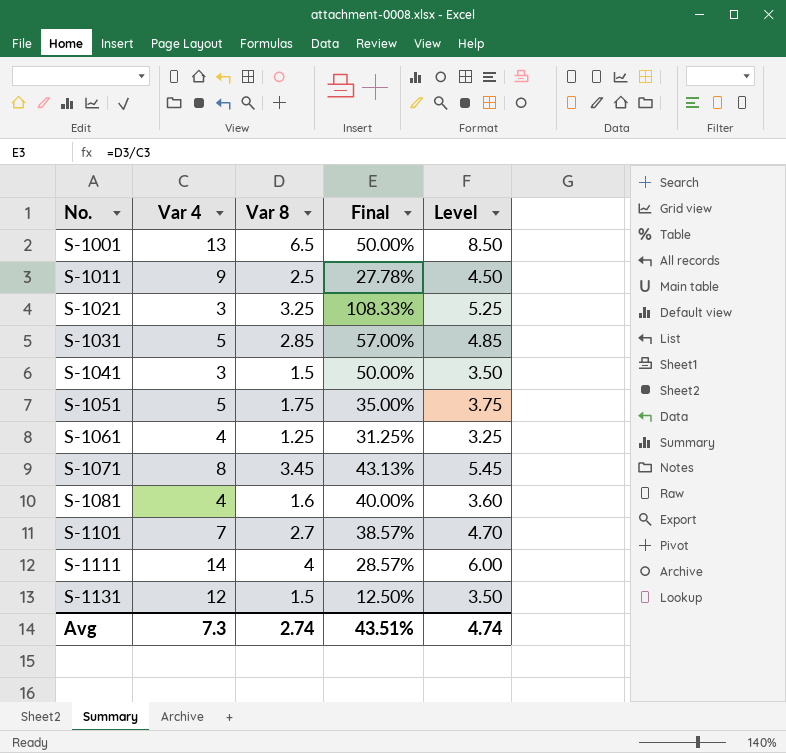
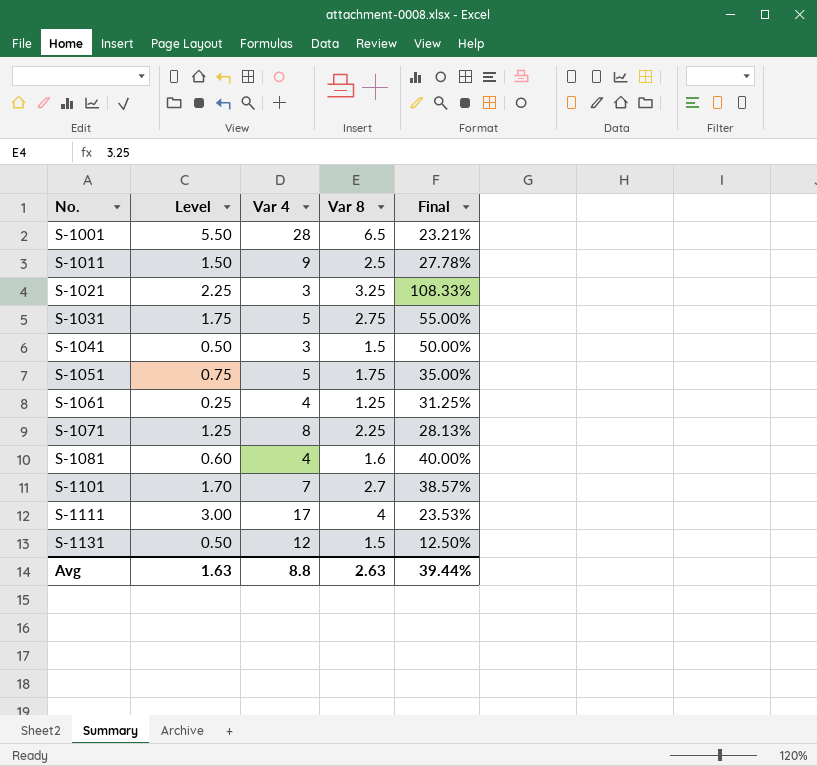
column Level | formula: [Var 8] + 2 -> [Var 8] - 1
column Level | position: 5 -> 2
S-1001 | Var 4: 13 -> 28
S-1001 | Final: 50.00% -> 23.21%
S-1031 | Var 8: 2.85 -> 2.75
S-1031 | Final: 57.00% -> 55.00%
S-1071 | Var 8: 3.45 -> 2.25
S-1071 | Final: 43.13% -> 28.13%
S-1111 | Var 4: 14 -> 17
S-1111 | Final: 28.57% -> 23.53%
Avg | Level: 4.74 -> 1.63
Avg | Var 4: 7.3 -> 8.8
Avg | Var 8: 2.74 -> 2.63
Avg | Final: 43.51% -> 39.44%

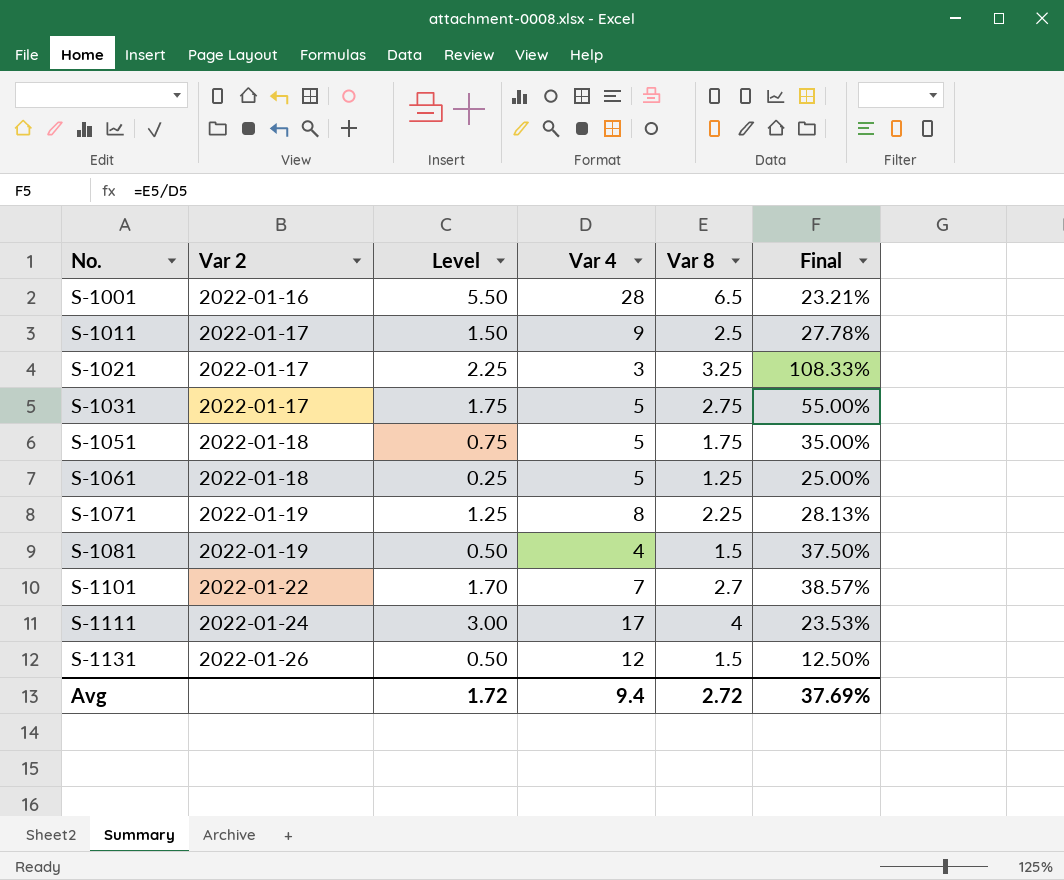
column Var 2 | position: none -> 2
row S-1041: 0.50 | 3 | 1.5 | 50.00% -> none
S-1061 | Var 4: 4 -> 5
S-1061 | Final: 31.25% -> 25.00%
S-1081 | Level: 0.60 -> 0.50
S-1081 | Var 8: 1.6 -> 1.5
S-1081 | Final: 40.00% -> 37.50%
Avg | Level: 1.63 -> 1.72
Avg | Var 4: 8.8 -> 9.4
Avg | Var 8: 2.63 -> 2.72
Avg | Final: 39.44% -> 37.69%

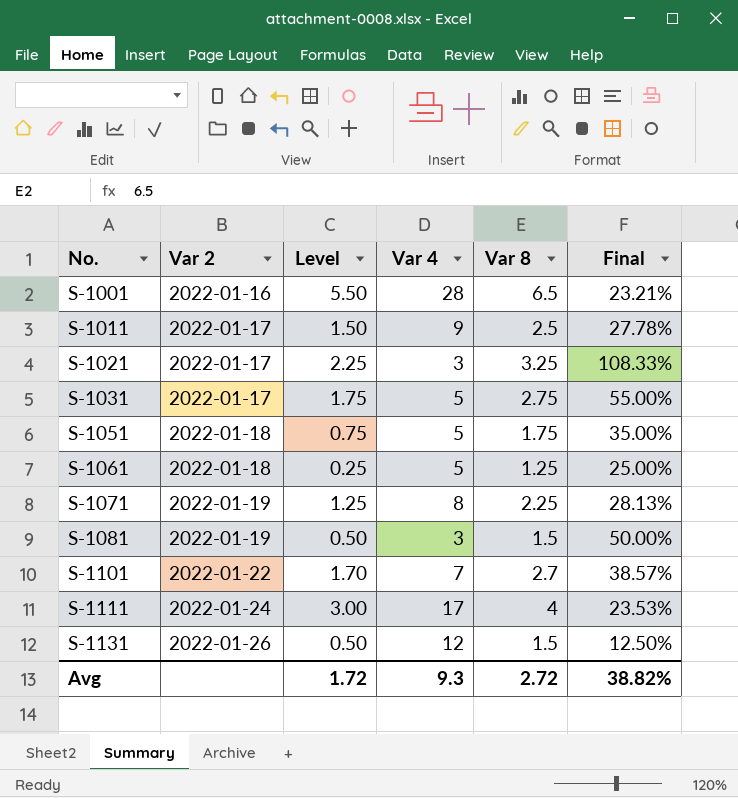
S-1081 | Var 4: 4 -> 3
S-1081 | Final: 37.50% -> 50.00%
Avg | Var 4: 9.4 -> 9.3
Avg | Final: 37.69% -> 38.82%

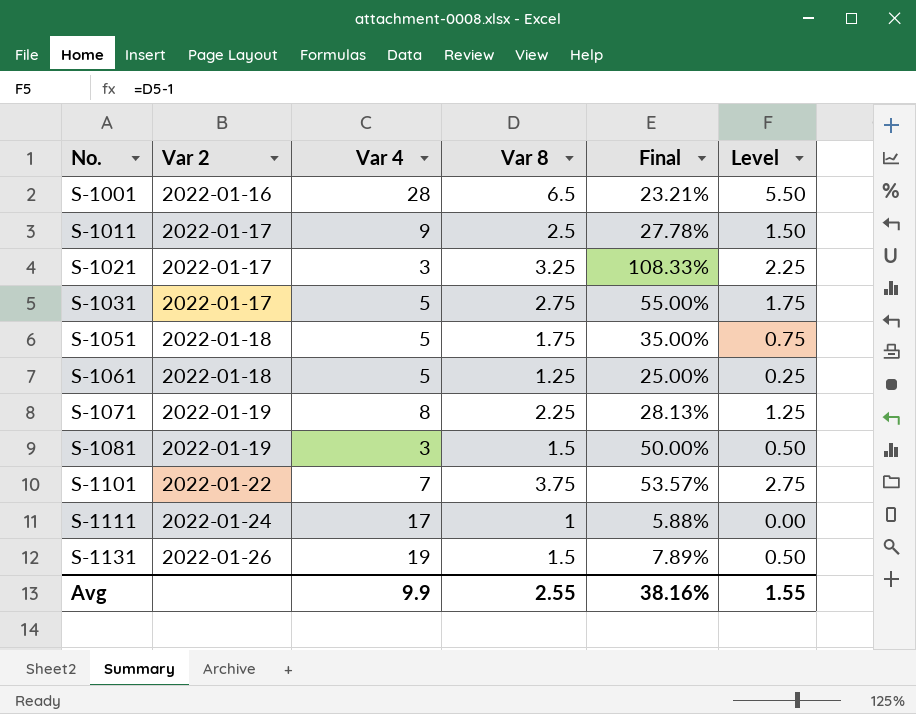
column Level | position: 3 -> 6
S-1101 | Var 8: 2.7 -> 3.75
S-1101 | Final: 38.57% -> 53.57%
S-1101 | Level: 1.70 -> 2.75
S-1111 | Var 8: 4 -> 1
S-1111 | Final: 23.53% -> 5.88%
S-1111 | Level: 3.00 -> 0.00
S-1131 | Var 4: 12 -> 19
S-1131 | Final: 12.50% -> 7.89%
Avg | Var 4: 9.3 -> 9.9
Avg | Var 8: 2.72 -> 2.55
Avg | Final: 38.82% -> 38.16%
Avg | Level: 1.72 -> 1.55

